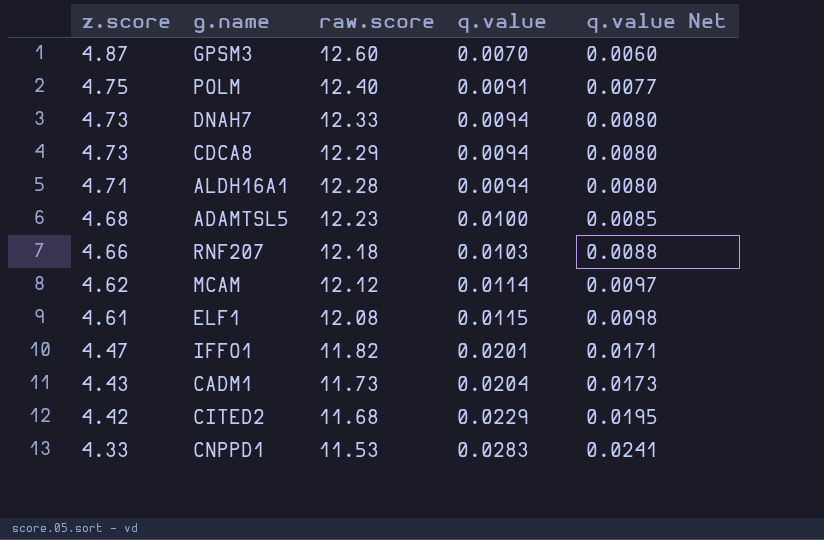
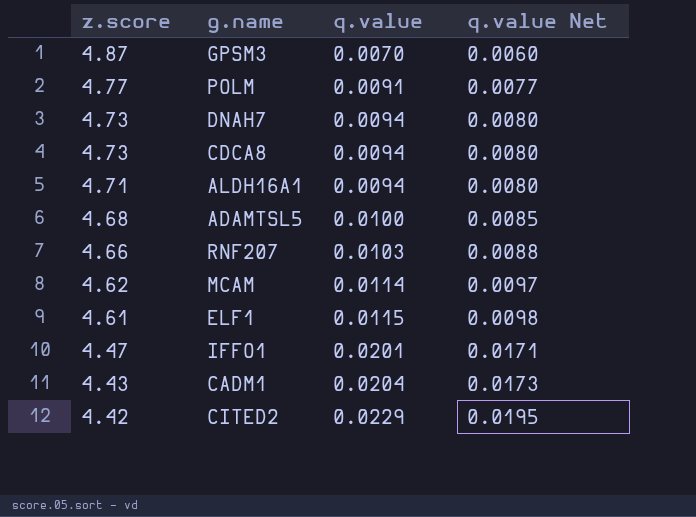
column raw.score | position: 3 -> none
row CNPPD1: 4.33 | 11.53 | 0.0283 | 0.0241 -> none
POLM | z.score: 4.75 -> 4.77

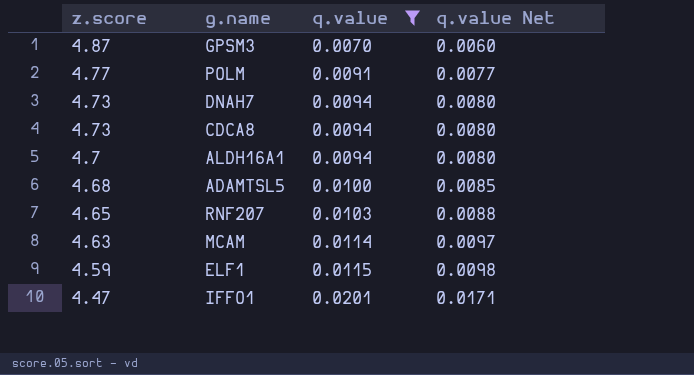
filter: none -> q.value <= 0.0201
ALDH16A1 | z.score: 4.71 -> 4.7
RNF207 | z.score: 4.66 -> 4.65
MCAM | z.score: 4.62 -> 4.63
ELF1 | z.score: 4.61 -> 4.59

